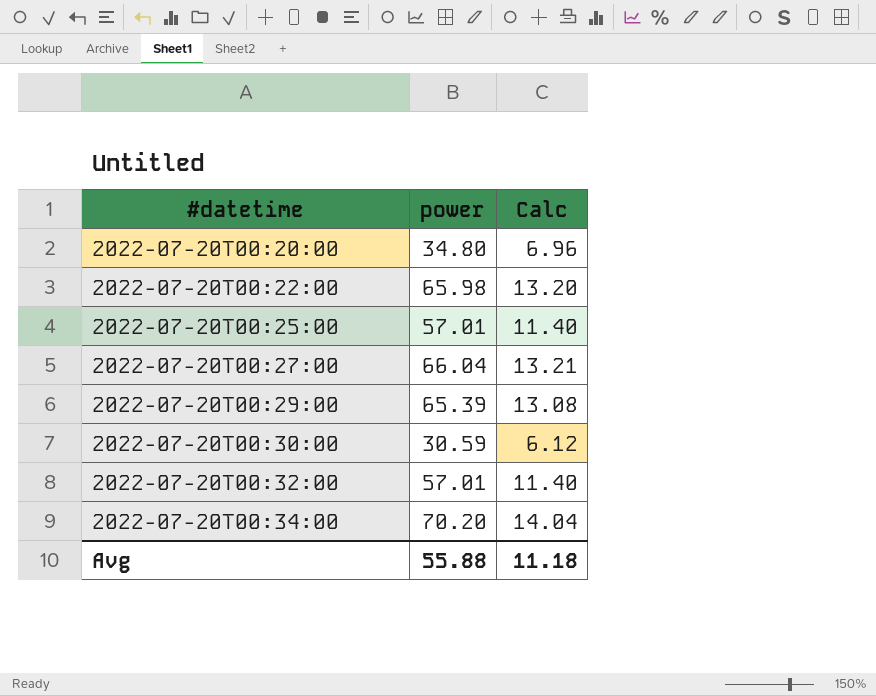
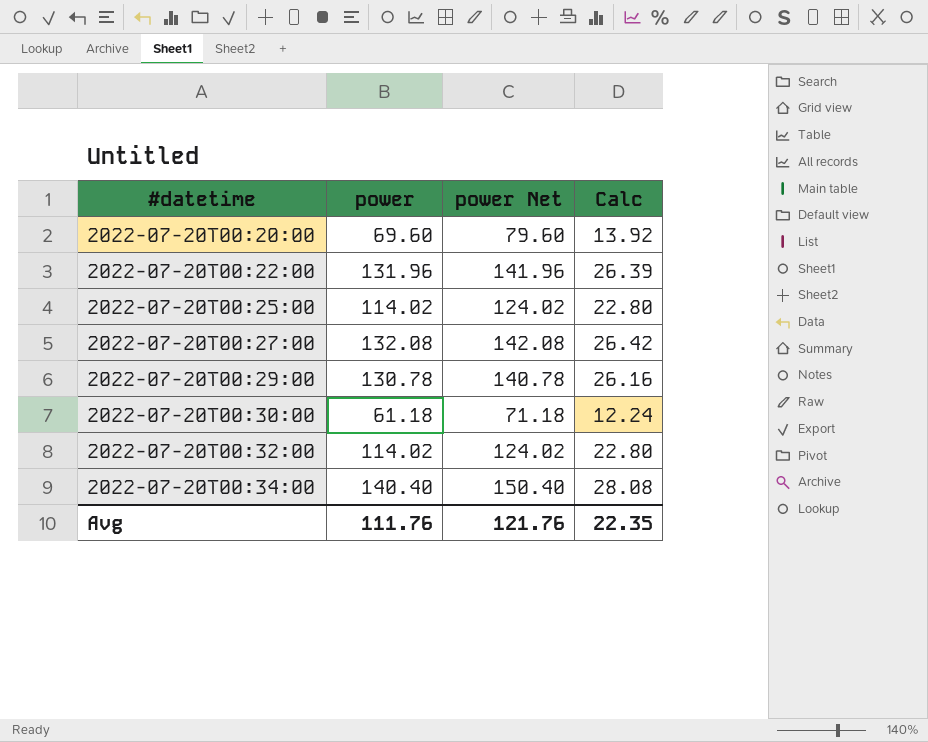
column power Net | formula: none -> [power] + 10
2022-07-20T00:20:00 | power: 34.80 -> 69.60
2022-07-20T00:20:00 | Calc: 6.96 -> 13.92
2022-07-20T00:22:00 | power: 65.98 -> 131.96
2022-07-20T00:22:00 | Calc: 13.20 -> 26.39
2022-07-20T00:25:00 | power: 57.01 -> 114.02
2022-07-20T00:25:00 | Calc: 11.40 -> 22.80
2022-07-20T00:27:00 | power: 66.04 -> 132.08
2022-07-20T00:27:00 | Calc: 13.21 -> 26.42
2022-07-20T00:29:00 | power: 65.39 -> 130.78
2022-07-20T00:29:00 | Calc: 13.08 -> 26.16
2022-07-20T00:30:00 | power: 30.59 -> 61.18
2022-07-20T00:30:00 | Calc: 6.12 -> 12.24
2022-07-20T00:32:00 | power: 57.01 -> 114.02
2022-07-20T00:32:00 | Calc: 11.40 -> 22.80
2022-07-20T00:34:00 | power: 70.20 -> 140.40
2022-07-20T00:34:00 | Calc: 14.04 -> 28.08
Avg | power: 55.88 -> 111.76
Avg | Calc: 11.18 -> 22.35

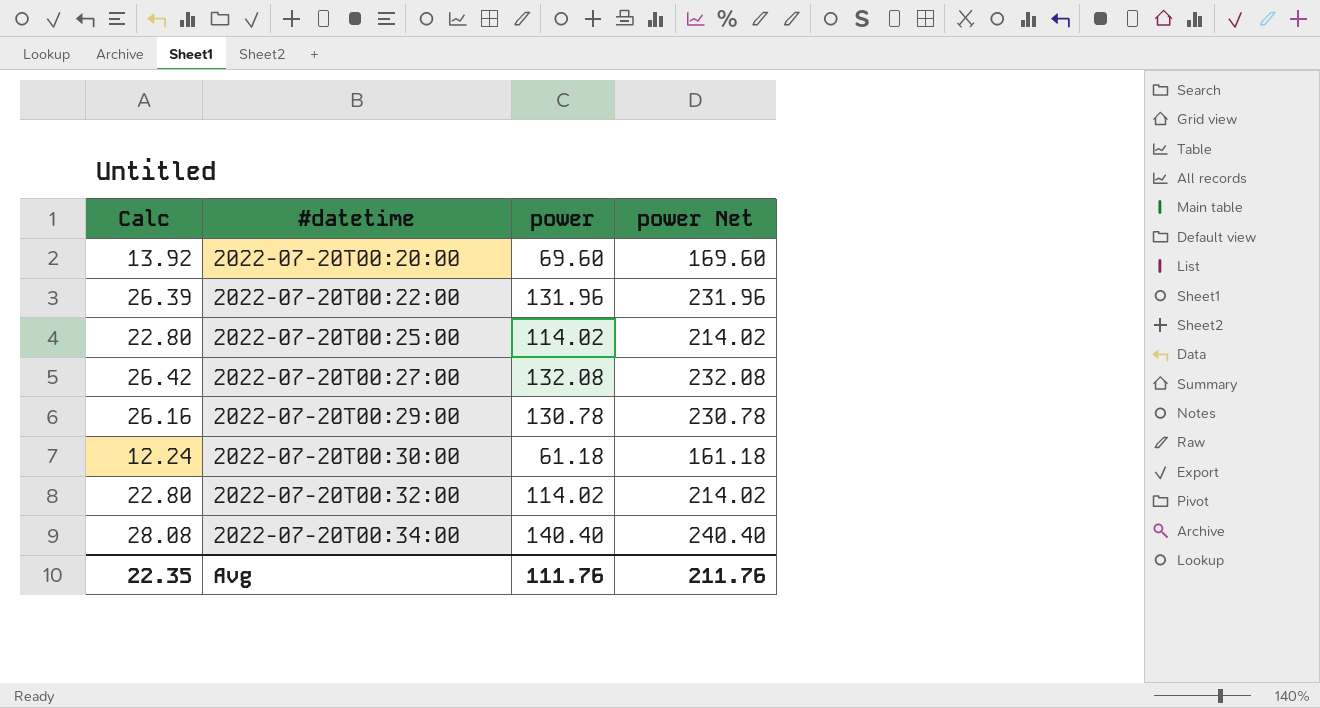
column Calc | position: 4 -> 1
column power Net | formula: [power] + 10 -> [power] + 100
Avg | power Net: 121.76 -> 211.76

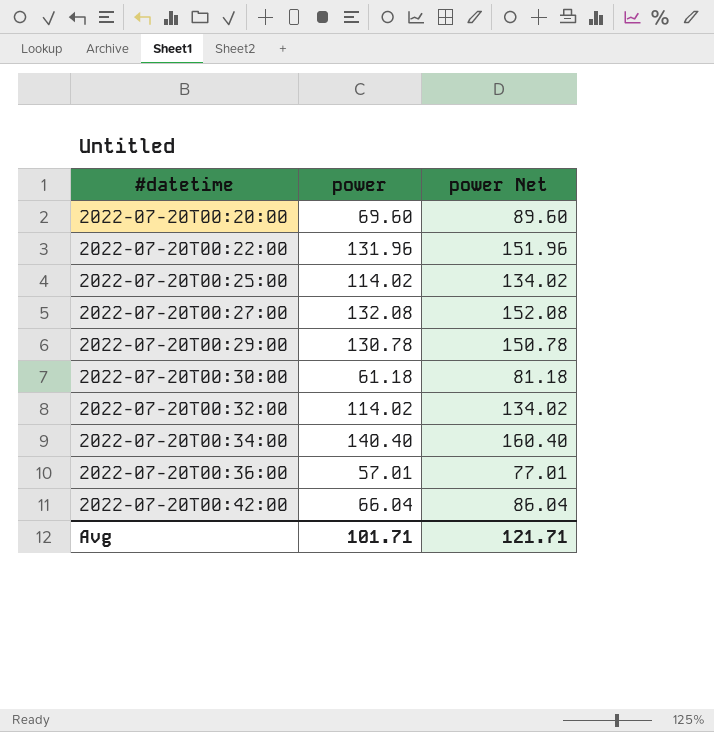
column Calc | formula: [power] * 0.2 -> none
column power Net | formula: [power] + 100 -> [power] + 20
row 2022-07-20T00:36:00: none -> 57.01 | 77.01
row 2022-07-20T00:42:00: none -> 66.04 | 86.04
Avg | power: 111.76 -> 101.71
Avg | power Net: 211.76 -> 121.71

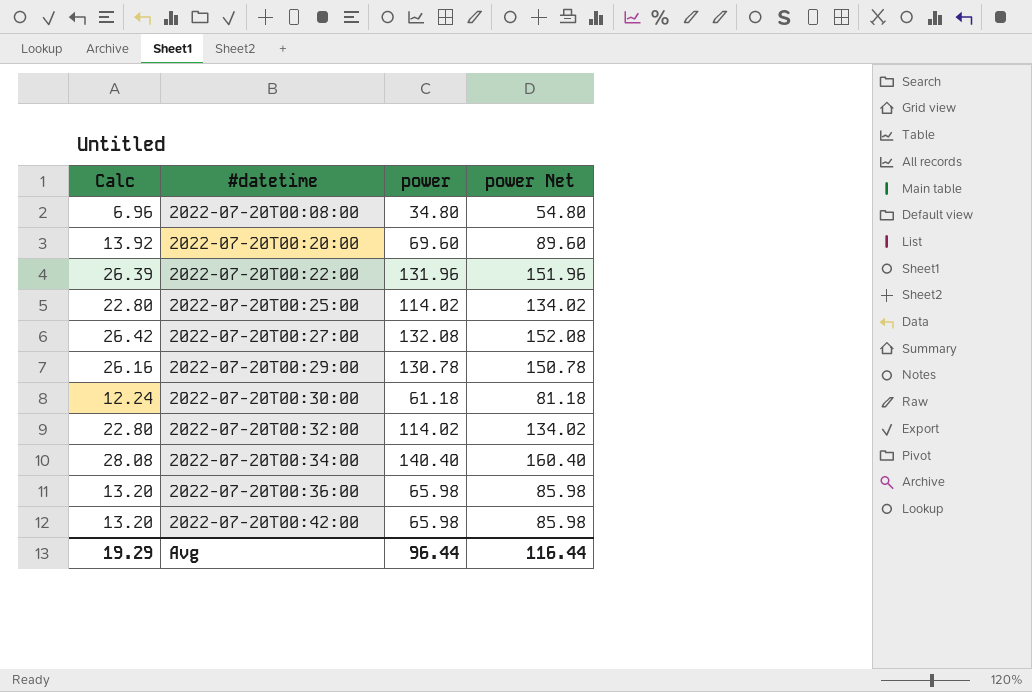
column Calc | formula: none -> [power] * 0.2
row 2022-07-20T00:08:00: none -> 6.96 | 34.80 | 54.80
2022-07-20T00:36:00 | power: 57.01 -> 65.98
2022-07-20T00:36:00 | power Net: 77.01 -> 85.98
2022-07-20T00:42:00 | power: 66.04 -> 65.98
2022-07-20T00:42:00 | power Net: 86.04 -> 85.98
Avg | power: 101.71 -> 96.44
Avg | power Net: 121.71 -> 116.44

